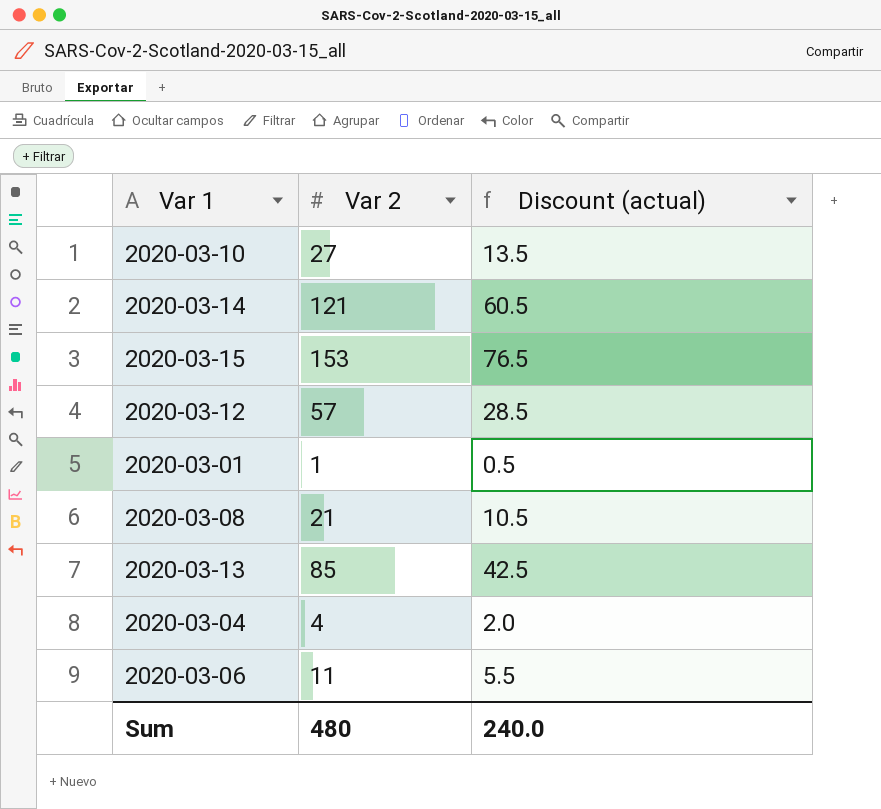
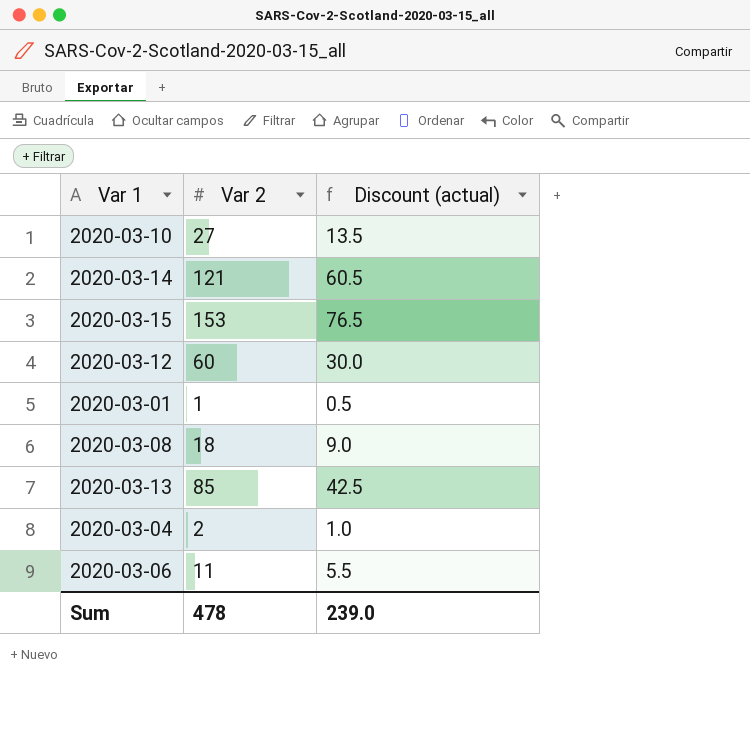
2020-03-12 | Var 2: 57 -> 60
2020-03-12 | Discount (actual): 28.5 -> 30.0
2020-03-08 | Var 2: 21 -> 18
2020-03-08 | Discount (actual): 10.5 -> 9.0
2020-03-04 | Var 2: 4 -> 2
2020-03-04 | Discount (actual): 2.0 -> 1.0
Sum | Var 2: 480 -> 478
Sum | Discount (actual): 240.0 -> 239.0

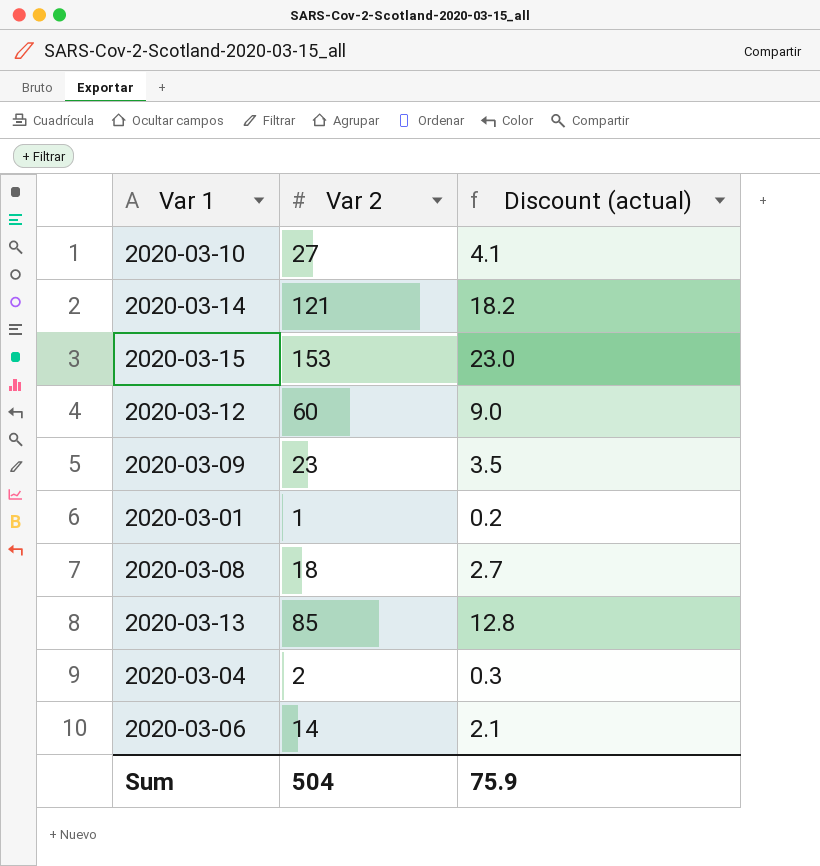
column Discount (actual) | formula: [Var 2] * 0.5 -> [Var 2] * 0.15
row 2020-03-09: none -> 23 | 3.5
2020-03-06 | Var 2: 11 -> 14
Sum | Var 2: 478 -> 504
Sum | Discount (actual): 239.0 -> 75.9

